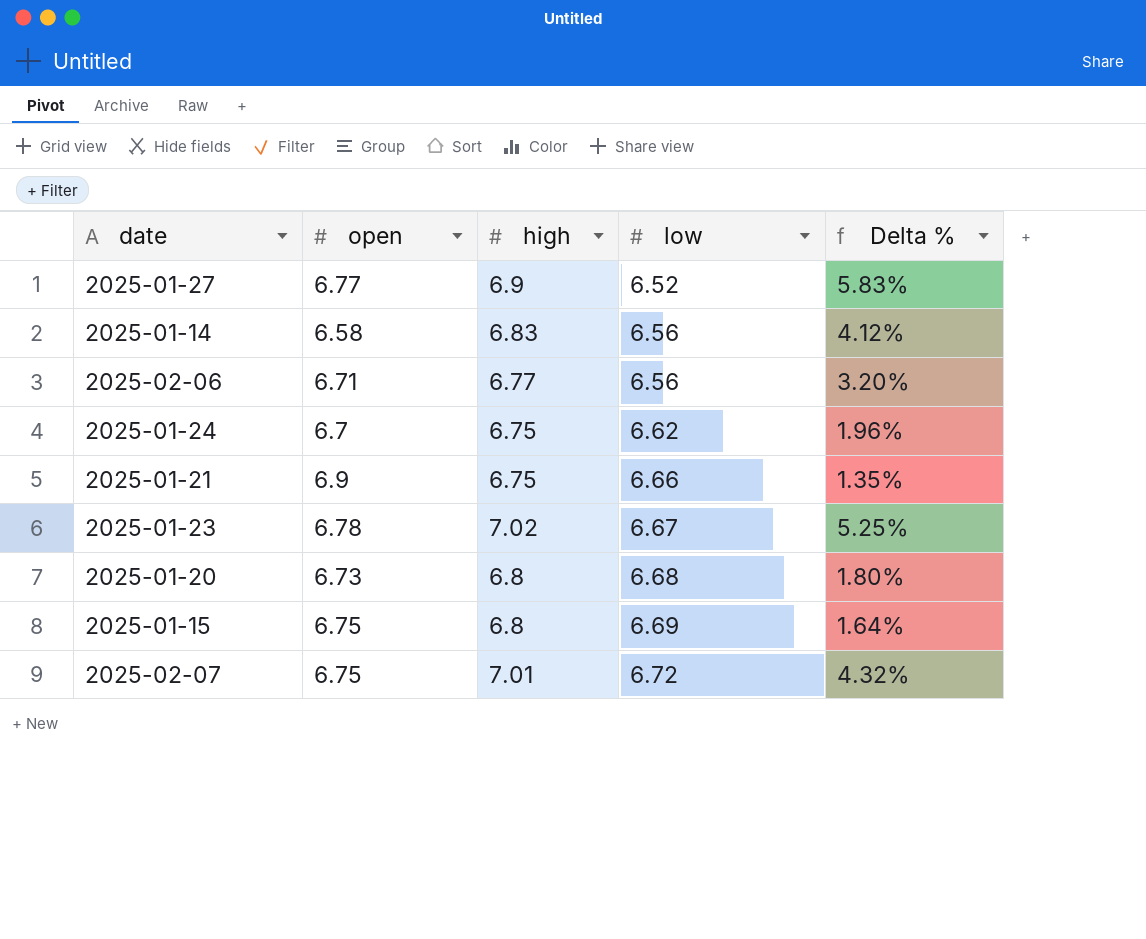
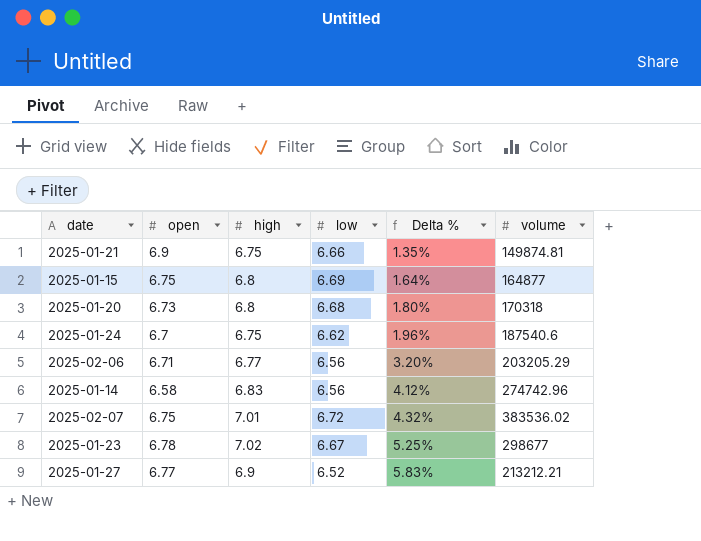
row order: low ascending -> Delta % ascending
column volume | position: none -> 6

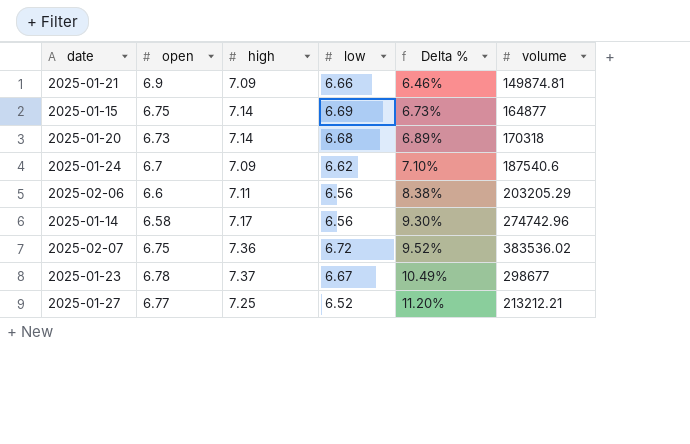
2025-01-21 | high: 6.75 -> 7.09
2025-01-21 | Delta %: 1.35% -> 6.46%
2025-01-15 | high: 6.8 -> 7.14
2025-01-15 | Delta %: 1.64% -> 6.73%
2025-01-20 | high: 6.8 -> 7.14
2025-01-20 | Delta %: 1.80% -> 6.89%
2025-01-24 | high: 6.75 -> 7.09
2025-01-24 | Delta %: 1.96% -> 7.10%
2025-02-06 | open: 6.71 -> 6.6
2025-02-06 | high: 6.77 -> 7.11
2025-02-06 | Delta %: 3.20% -> 8.38%
2025-01-14 | high: 6.83 -> 7.17
2025-01-14 | Delta %: 4.12% -> 9.30%
2025-02-07 | high: 7.01 -> 7.36
2025-02-07 | Delta %: 4.32% -> 9.52%
2025-01-23 | high: 7.02 -> 7.37
2025-01-23 | Delta %: 5.25% -> 10.49%
2025-01-27 | high: 6.9 -> 7.25
2025-01-27 | Delta %: 5.83% -> 11.20%

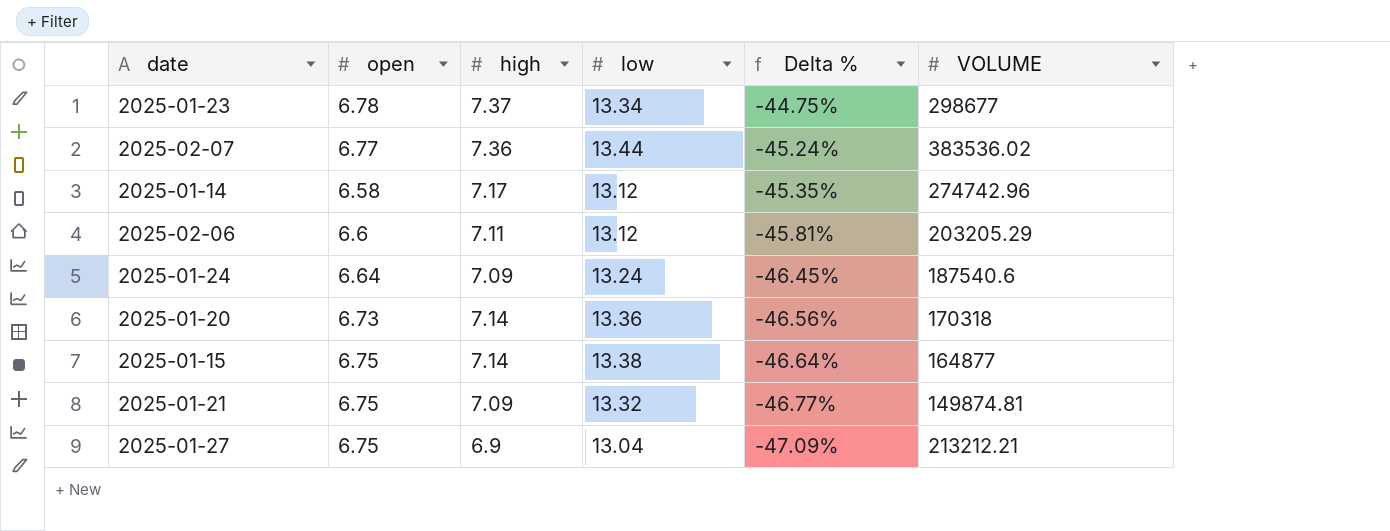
row order: Delta % ascending -> Delta % descending
column name: volume -> VOLUME
2025-01-23 | low: 6.67 -> 13.34
2025-01-23 | Delta %: 10.49% -> -44.75%
2025-02-07 | open: 6.75 -> 6.77
2025-02-07 | low: 6.72 -> 13.44
2025-02-07 | Delta %: 9.52% -> -45.24%
2025-01-14 | low: 6.56 -> 13.12
2025-01-14 | Delta %: 9.30% -> -45.35%
2025-02-06 | low: 6.56 -> 13.12
2025-02-06 | Delta %: 8.38% -> -45.81%
2025-01-24 | open: 6.7 -> 6.64
2025-01-24 | low: 6.62 -> 13.24
2025-01-24 | Delta %: 7.10% -> -46.45%
2025-01-20 | low: 6.68 -> 13.36
2025-01-20 | Delta %: 6.89% -> -46.56%
2025-01-15 | low: 6.69 -> 13.38
2025-01-15 | Delta %: 6.73% -> -46.64%
2025-01-21 | open: 6.9 -> 6.75
2025-01-21 | low: 6.66 -> 13.32
2025-01-21 | Delta %: 6.46% -> -46.77%
2025-01-27 | open: 6.77 -> 6.75
2025-01-27 | high: 7.25 -> 6.9
2025-01-27 | low: 6.52 -> 13.04
2025-01-27 | Delta %: 11.20% -> -47.09%

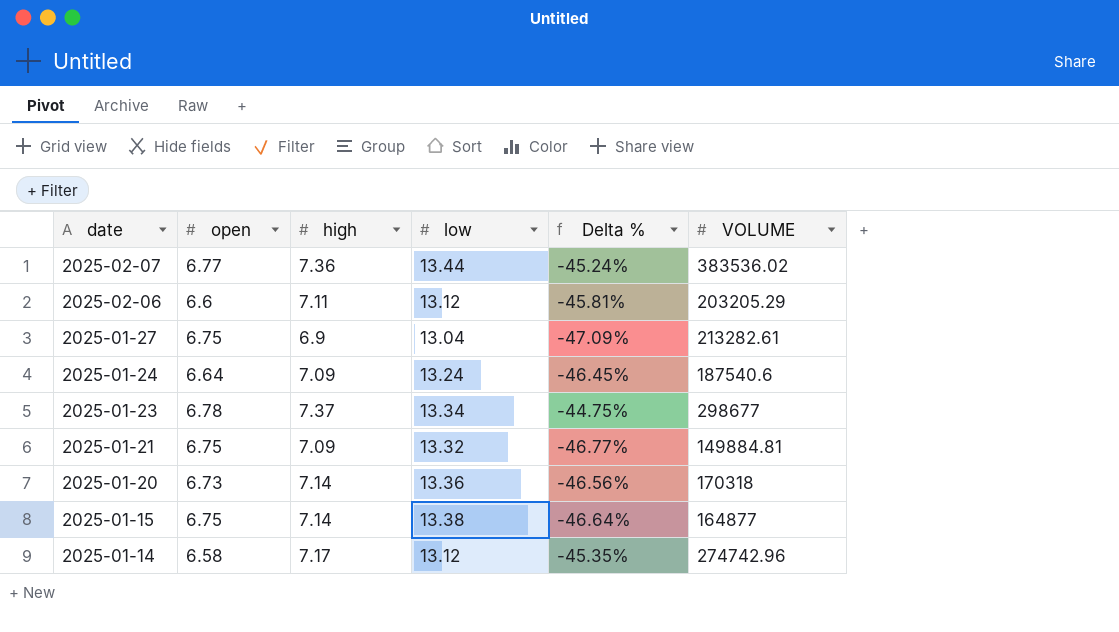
row order: Delta % descending -> date descending
2025-01-27 | VOLUME: 213212.21 -> 213282.61
2025-01-21 | VOLUME: 149874.81 -> 149884.81

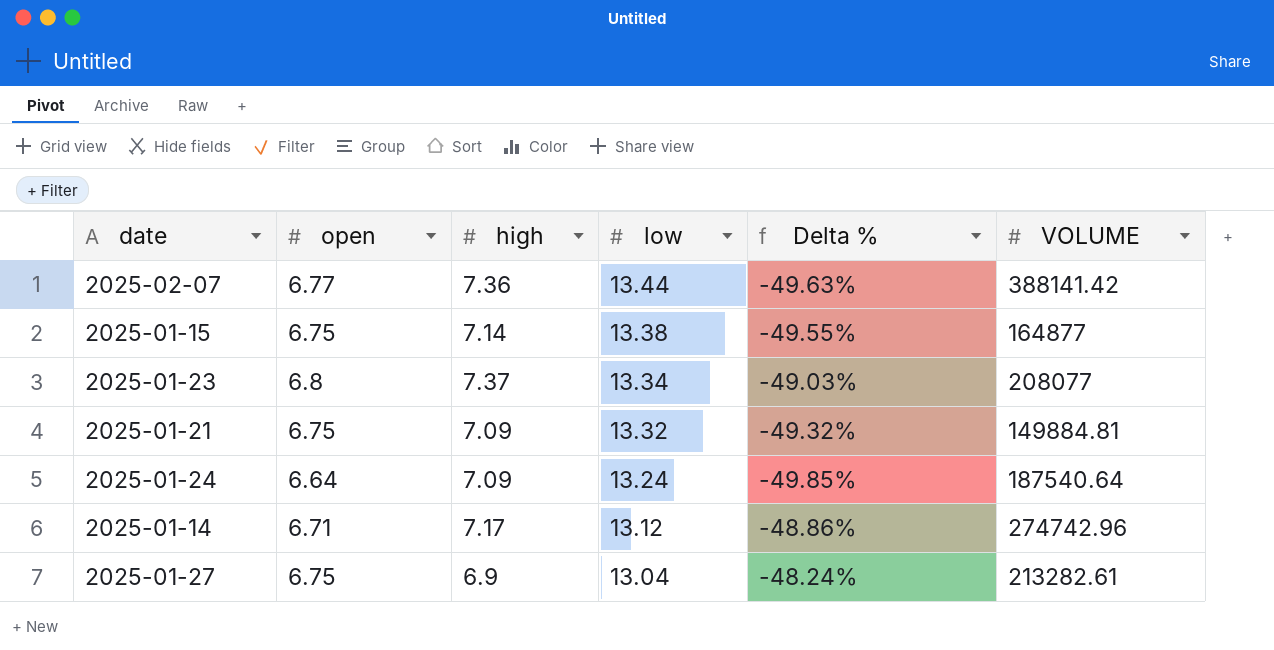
row order: date descending -> low descending
column Delta % | formula: ([high] - [low]) / [low] -> ([open] - [low]) / [low]
row 2025-02-06: 6.6 | 7.11 | 13.12 | -45.81% | 203205.29 -> none
row 2025-01-20: 6.73 | 7.14 | 13.36 | -46.56% | 170318 -> none
2025-02-07 | VOLUME: 383536.02 -> 388141.42
2025-01-23 | open: 6.78 -> 6.8
2025-01-23 | VOLUME: 298677 -> 208077
2025-01-24 | VOLUME: 187540.6 -> 187540.64
2025-01-14 | open: 6.58 -> 6.71

